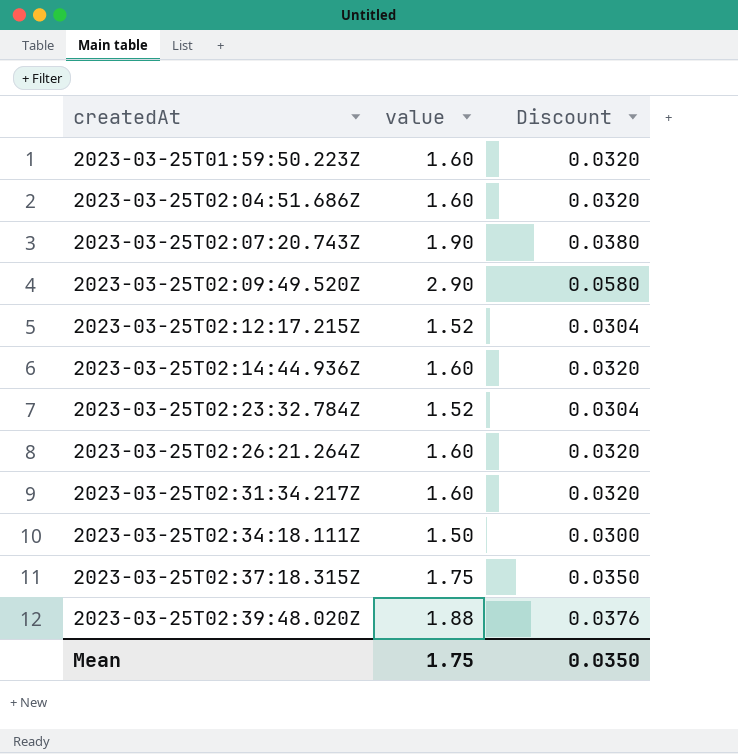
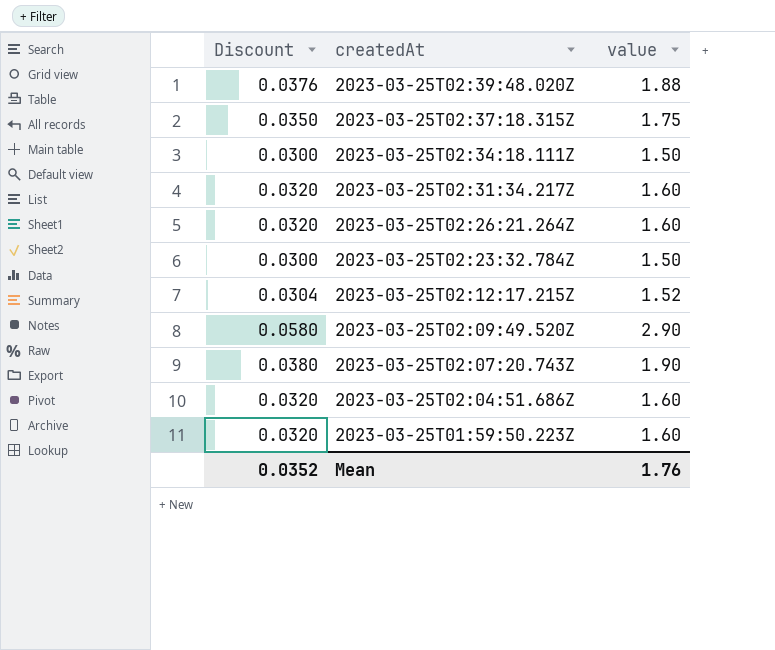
row order: createdAt ascending -> createdAt descending
column Discount | position: 3 -> 1
row 2023-03-25T02:14:44.936Z: 1.60 | 0.0320 -> none
2023-03-25T02:23:32.784Z | Discount: 0.0304 -> 0.0300
2023-03-25T02:23:32.784Z | value: 1.52 -> 1.50
Mean | Discount: 0.0350 -> 0.0352
Mean | value: 1.75 -> 1.76

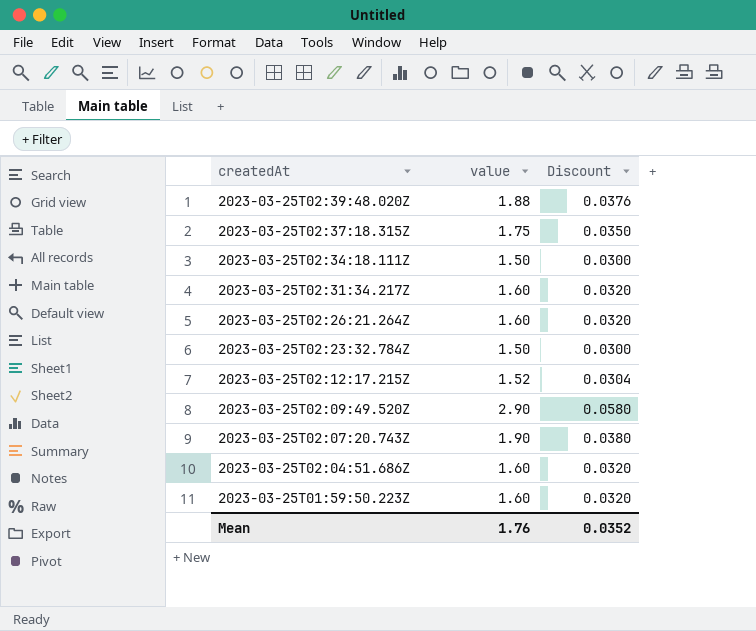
column Discount | position: 1 -> 3

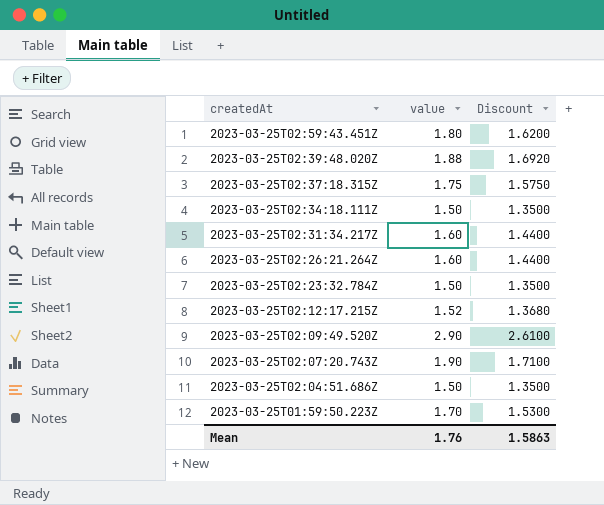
column Discount | formula: [value] * 0.02 -> [value] * 0.9
row 2023-03-25T02:59:43.451Z: none -> 1.80 | 1.6200
2023-03-25T02:04:51.686Z | value: 1.60 -> 1.50
2023-03-25T01:59:50.223Z | value: 1.60 -> 1.70
Mean | Discount: 0.0352 -> 1.5863

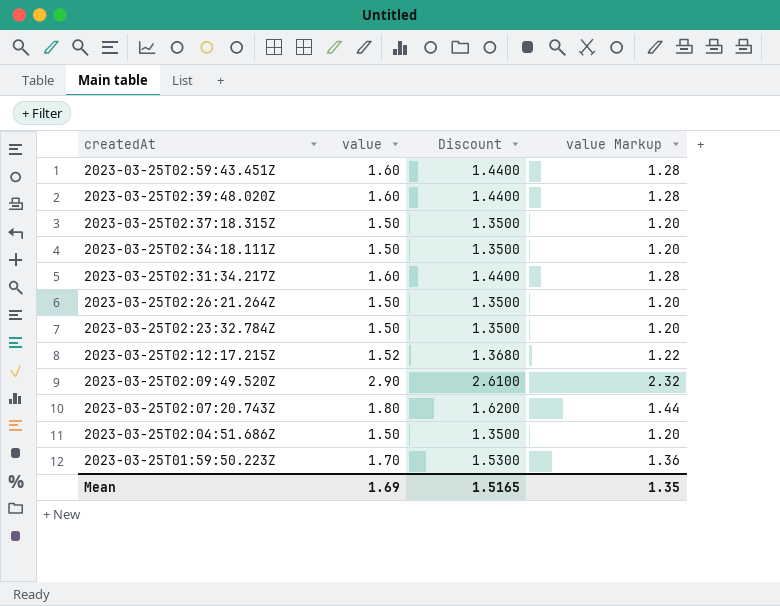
column value Markup | formula: none -> [value] * 0.8
2023-03-25T02:59:43.451Z | value: 1.80 -> 1.60
2023-03-25T02:59:43.451Z | Discount: 1.6200 -> 1.4400
2023-03-25T02:39:48.020Z | value: 1.88 -> 1.60
2023-03-25T02:39:48.020Z | Discount: 1.6920 -> 1.4400
2023-03-25T02:37:18.315Z | value: 1.75 -> 1.50
2023-03-25T02:37:18.315Z | Discount: 1.5750 -> 1.3500
2023-03-25T02:26:21.264Z | value: 1.60 -> 1.50
2023-03-25T02:26:21.264Z | Discount: 1.4400 -> 1.3500
2023-03-25T02:07:20.743Z | value: 1.90 -> 1.80
2023-03-25T02:07:20.743Z | Discount: 1.7100 -> 1.6200
Mean | value: 1.76 -> 1.69
Mean | Discount: 1.5863 -> 1.5165

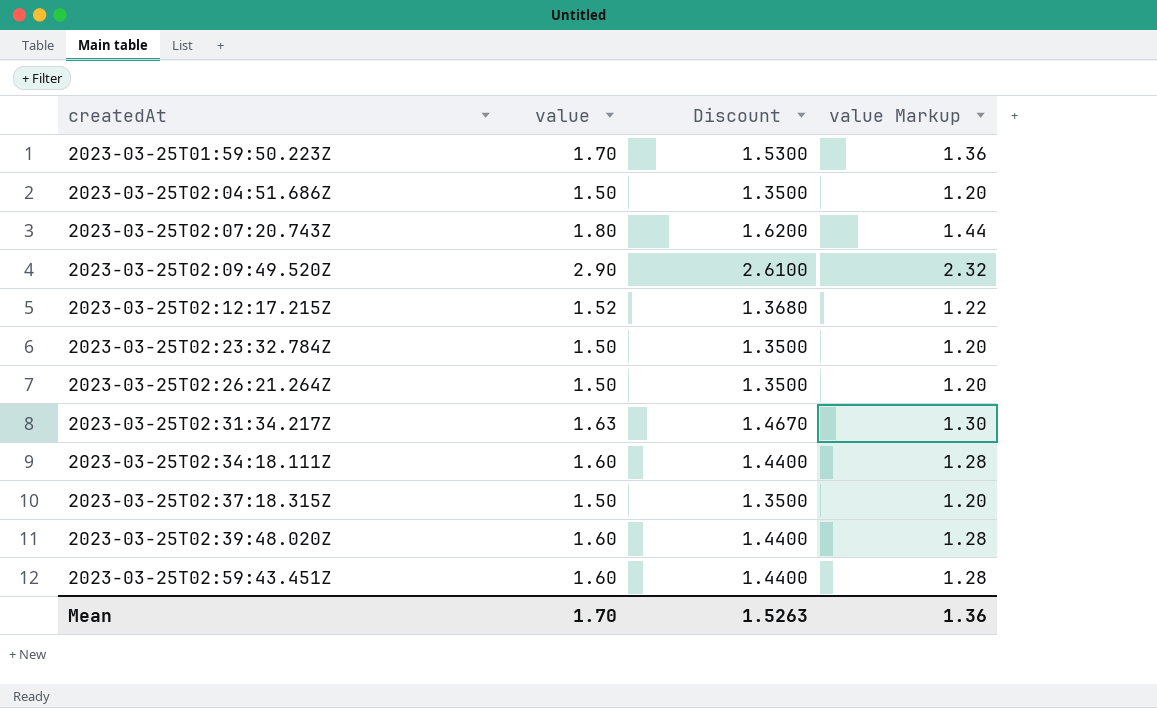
row order: createdAt descending -> createdAt ascending
2023-03-25T02:31:34.217Z | value: 1.60 -> 1.63
2023-03-25T02:31:34.217Z | Discount: 1.4400 -> 1.4670
2023-03-25T02:31:34.217Z | value Markup: 1.28 -> 1.30
2023-03-25T02:34:18.111Z | value: 1.50 -> 1.60
2023-03-25T02:34:18.111Z | Discount: 1.3500 -> 1.4400
2023-03-25T02:34:18.111Z | value Markup: 1.20 -> 1.28
Mean | value: 1.69 -> 1.70
Mean | Discount: 1.5165 -> 1.5263
Mean | value Markup: 1.35 -> 1.36

